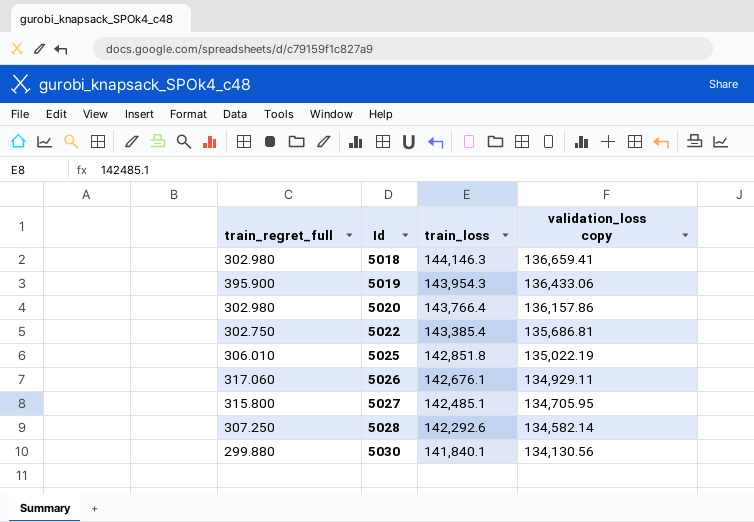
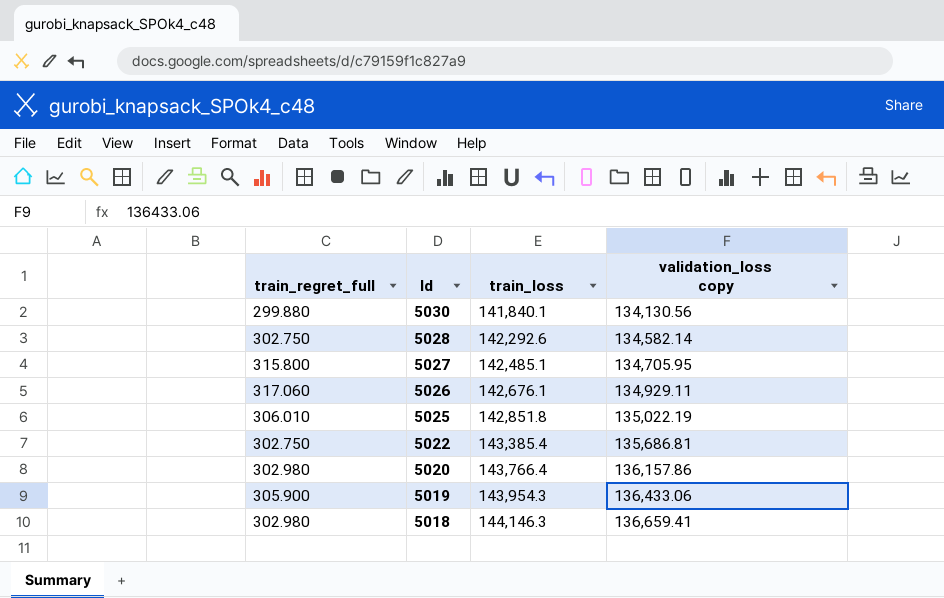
row order: Id ascending -> Id descending
5028 | train_regret_full: 307.250 -> 302.750
5019 | train_regret_full: 395.900 -> 305.900

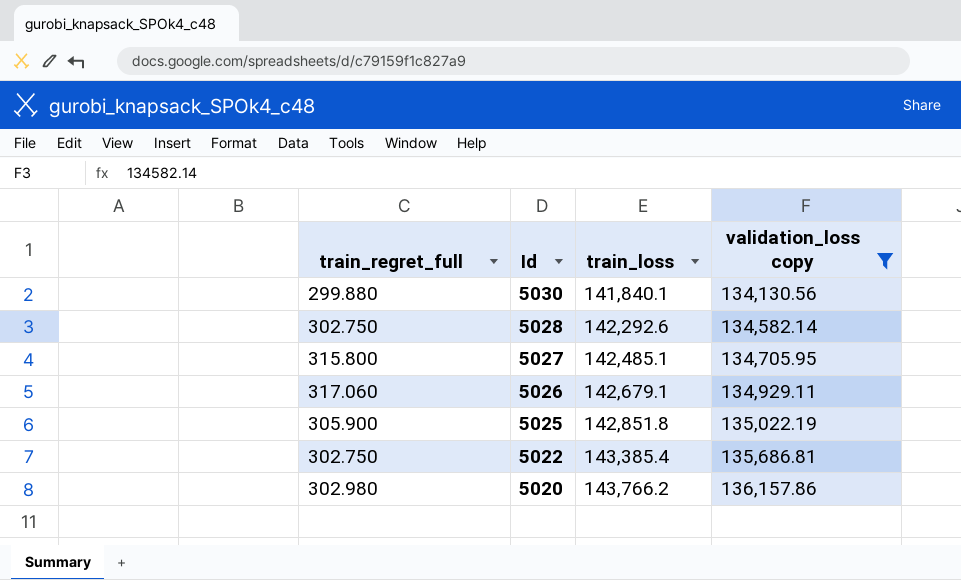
filter: none -> validation_loss copy <= 136,157.86
5026 | train_loss: 142,676.1 -> 142,679.1
5025 | train_regret_full: 306.010 -> 305.900
5020 | train_loss: 143,766.4 -> 143,766.2

